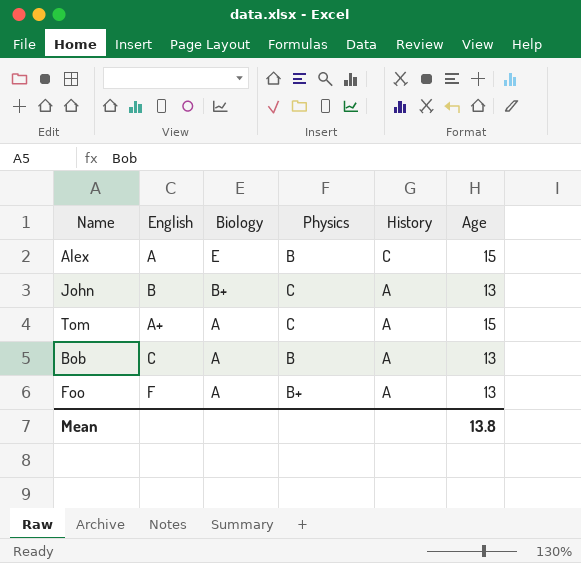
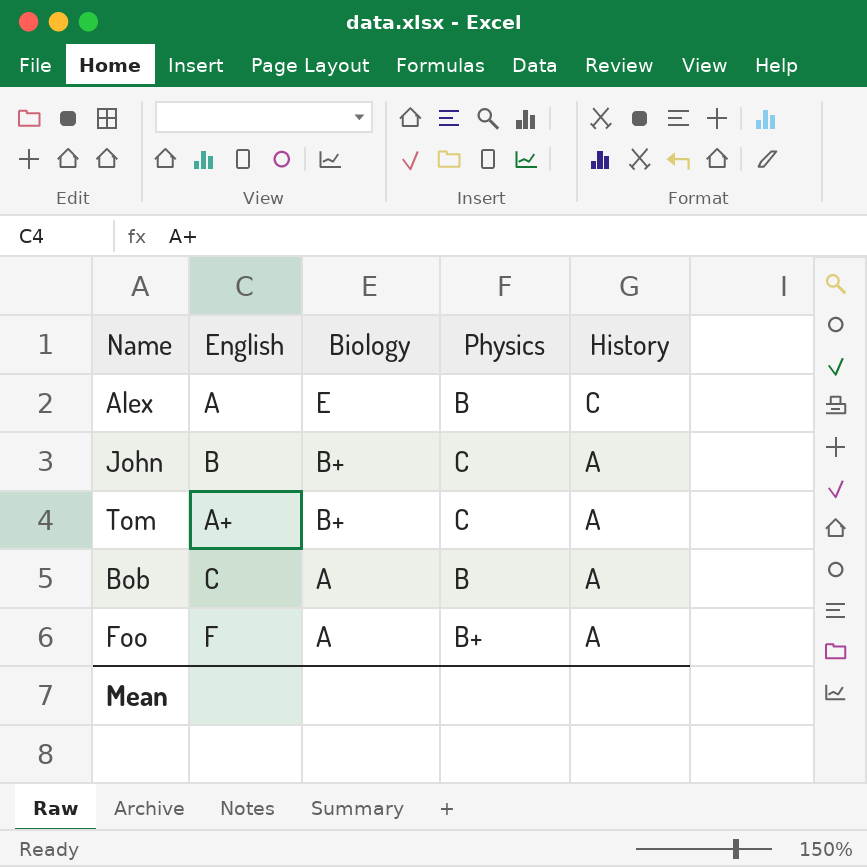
column Age | position: 6 -> none
Tom | Biology: A -> B+

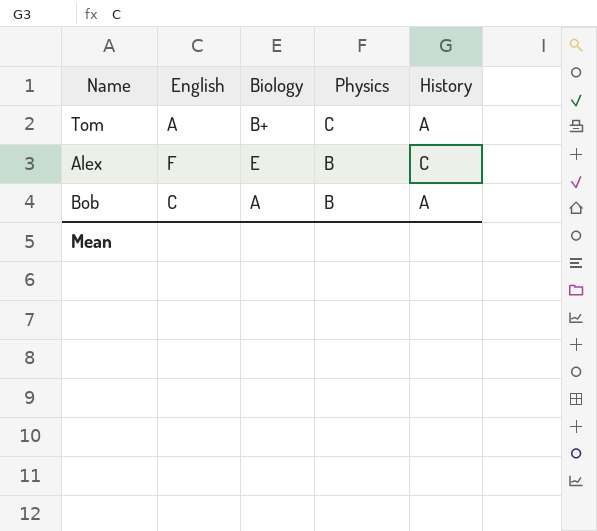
row order: Biology descending -> Physics descending
row John: B | B+ | C | A -> none
row Foo: F | A | B+ | A -> none
Tom | English: A+ -> A
Alex | English: A -> F

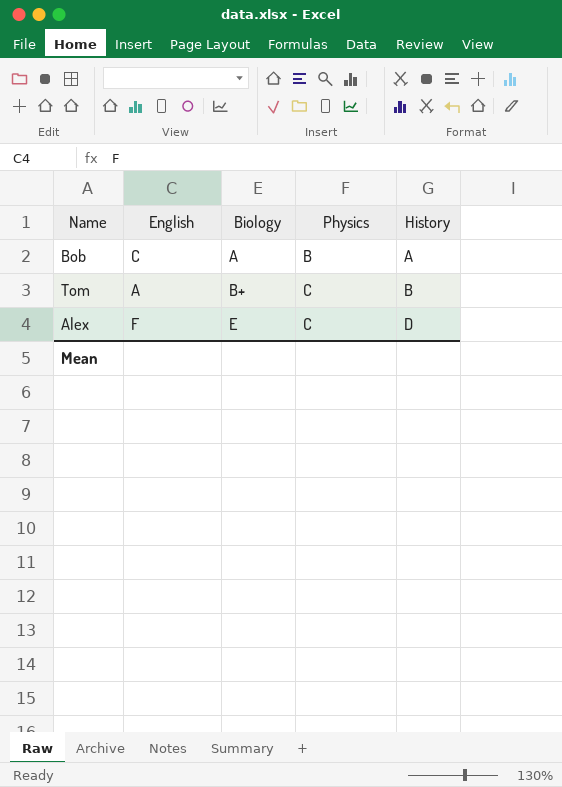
row order: Physics descending -> Biology ascending
Tom | History: A -> B
Alex | Physics: B -> C
Alex | History: C -> D

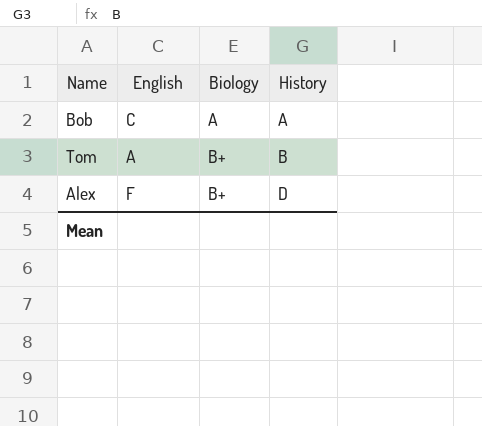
column Physics | position: 4 -> none
Alex | Biology: E -> B+

